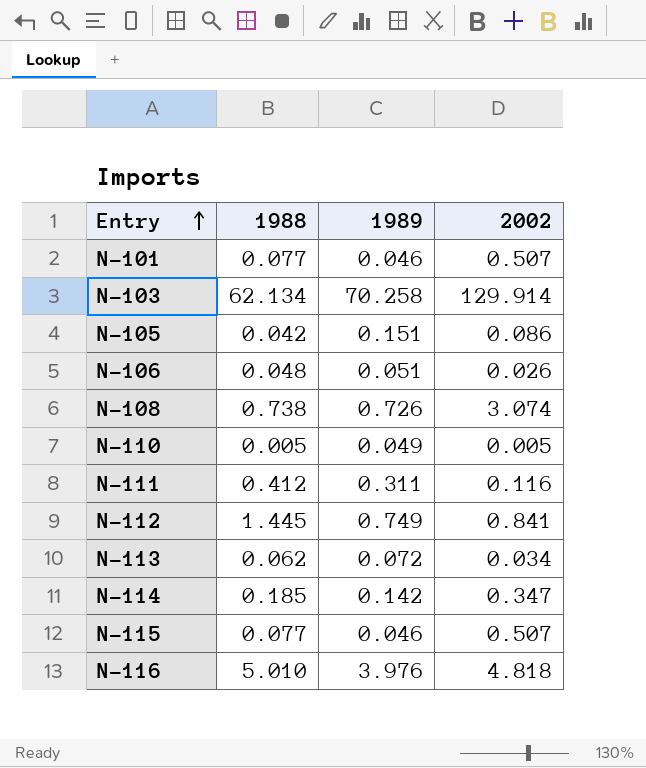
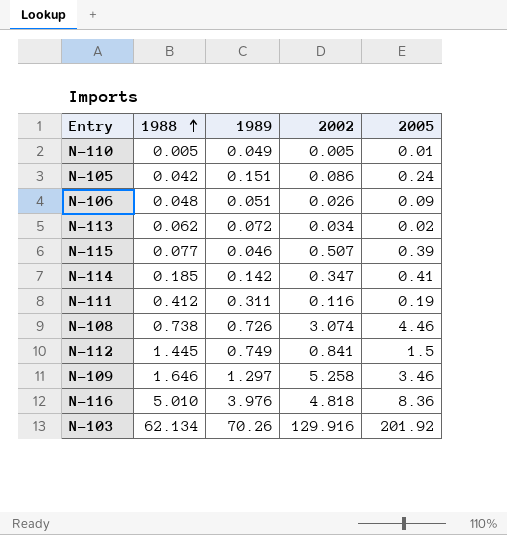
row order: Entry ascending -> 1988 ascending
column 2005 | position: none -> 5
row N-101: 0.077 | 0.046 | 0.507 -> none
row N-109: none -> 1.646 | 1.297 | 5.258 | 3.46
N-103 | 1989: 70.258 -> 70.26
N-103 | 2002: 129.914 -> 129.916

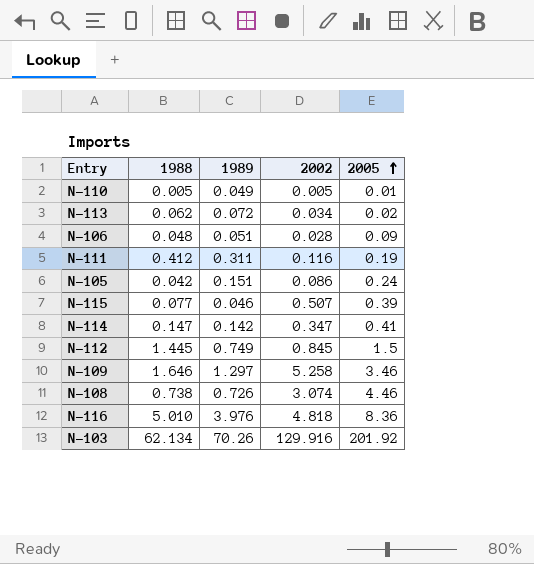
row order: 1988 ascending -> 2005 ascending
N-106 | 2002: 0.026 -> 0.028
N-114 | 1988: 0.185 -> 0.147
N-112 | 2002: 0.841 -> 0.845

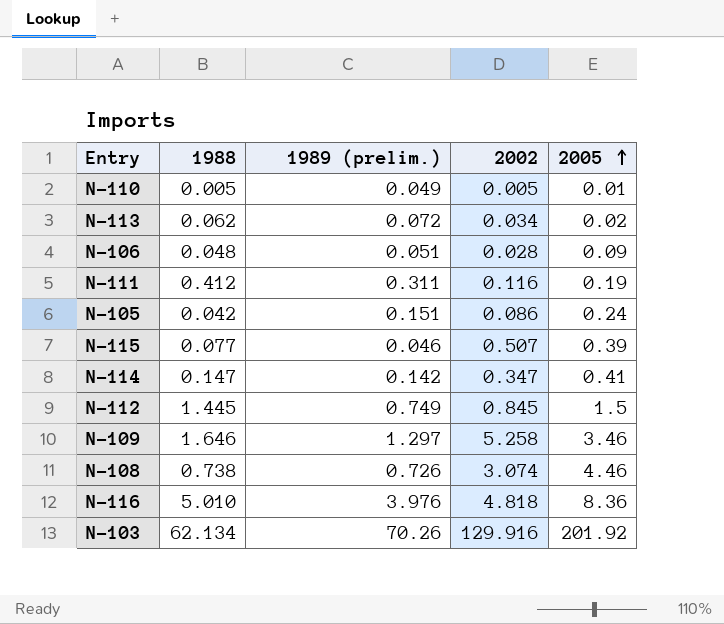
column name: 1989 -> 1989 (prelim.)

